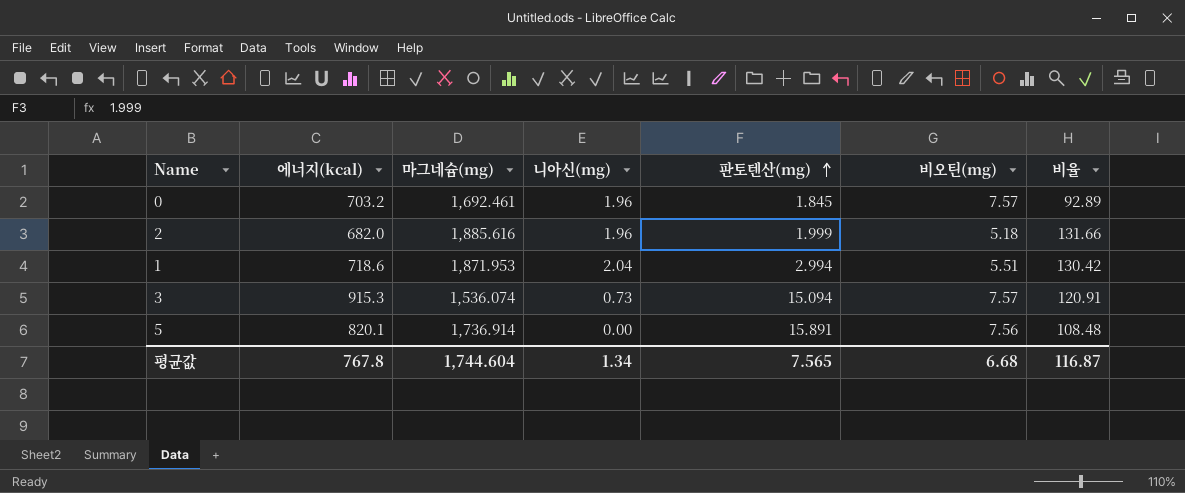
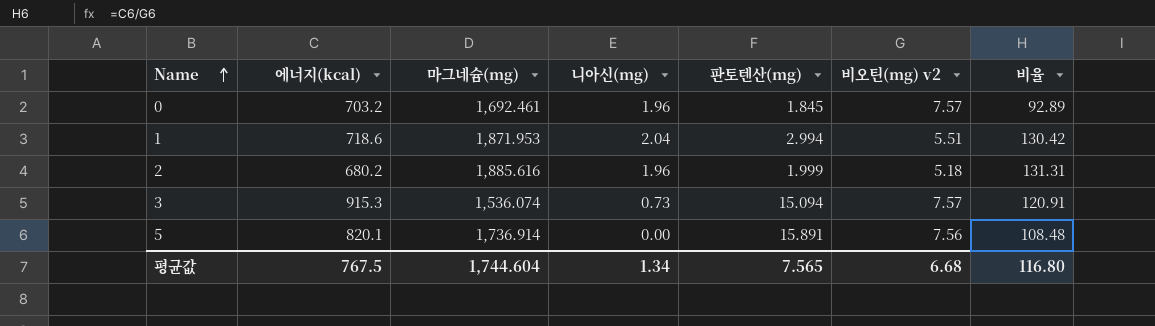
row order: 판토텐산(mg) ascending -> Name ascending
column name: 비오틴(mg) -> 비오틴(mg) v2
2 | 에너지(kcal): 682.0 -> 680.2
2 | 비율: 131.66 -> 131.31
평균값 | 에너지(kcal): 767.8 -> 767.5
평균값 | 비율: 116.87 -> 116.80

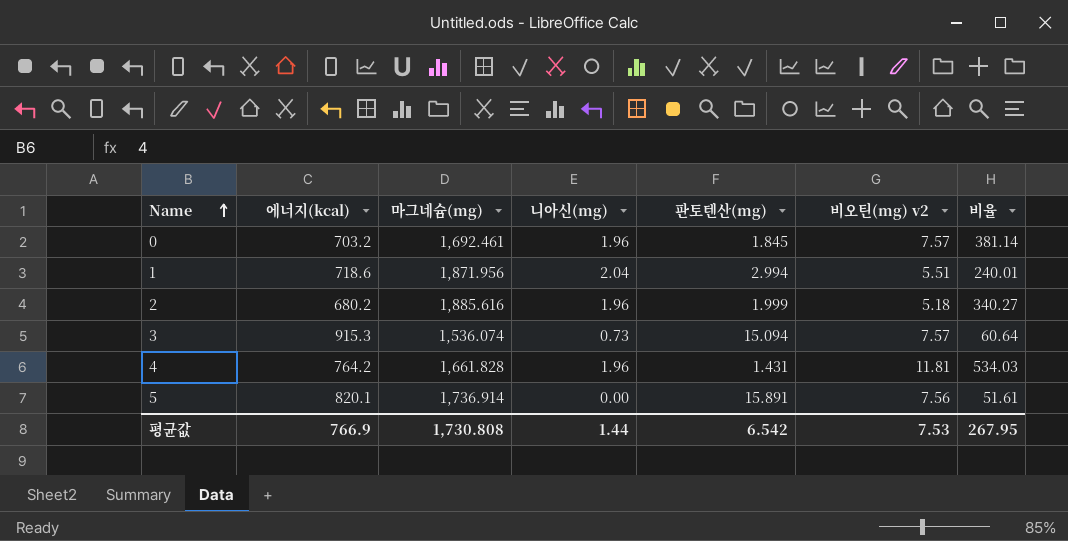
column 비율 | formula: [에너지(kcal)] / [비오틴(mg) v2] -> [에너지(kcal)] / [판토텐산(mg)]
1 | 마그네슘(mg): 1,871.953 -> 1,871.956
row 4: none -> 764.2 | 1,661.828 | 1.96 | 1.431 | 11.81 | 534.03
평균값 | 에너지(kcal): 767.5 -> 766.9
평균값 | 마그네슘(mg): 1,744.604 -> 1,730.808
평균값 | 니아신(mg): 1.34 -> 1.44
평균값 | 판토텐산(mg): 7.565 -> 6.542
평균값 | 비오틴(mg) v2: 6.68 -> 7.53
평균값 | 비율: 116.80 -> 267.95

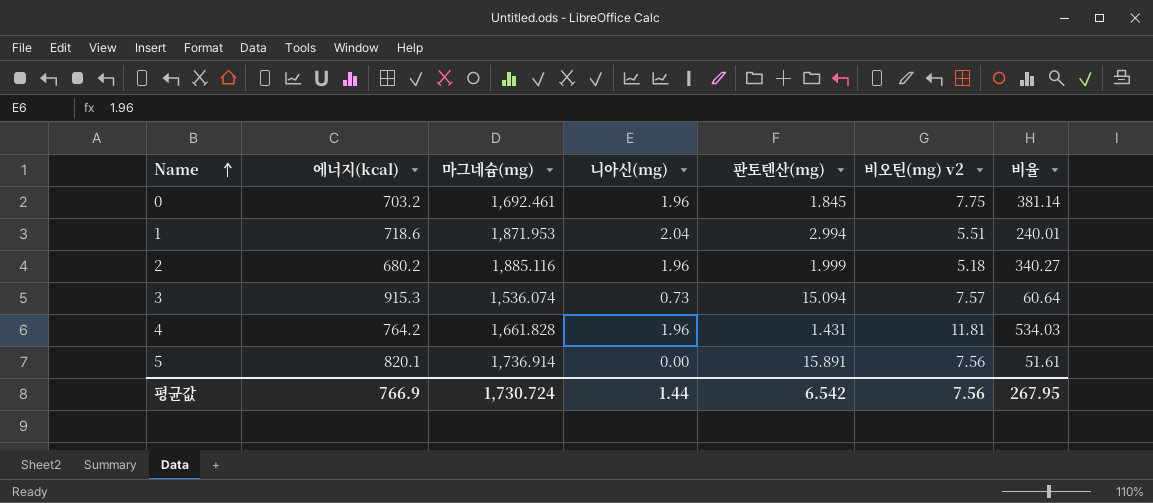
0 | 비오틴(mg) v2: 7.57 -> 7.75
1 | 마그네슘(mg): 1,871.956 -> 1,871.953
2 | 마그네슘(mg): 1,885.616 -> 1,885.116
평균값 | 마그네슘(mg): 1,730.808 -> 1,730.724
평균값 | 비오틴(mg) v2: 7.53 -> 7.56

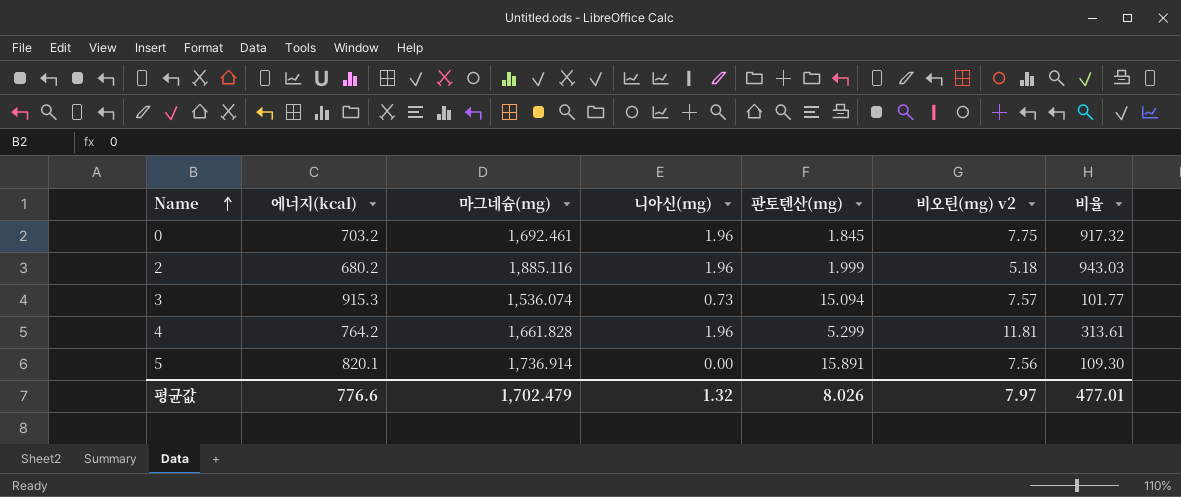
column 비율 | formula: [에너지(kcal)] / [판토텐산(mg)] -> [마그네슘(mg)] / [판토텐산(mg)]
row 1: 718.6 | 1,871.953 | 2.04 | 2.994 | 5.51 | 240.01 -> none
4 | 판토텐산(mg): 1.431 -> 5.299
평균값 | 에너지(kcal): 766.9 -> 776.6
평균값 | 마그네슘(mg): 1,730.724 -> 1,702.479
평균값 | 니아신(mg): 1.44 -> 1.32
평균값 | 판토텐산(mg): 6.542 -> 8.026
평균값 | 비오틴(mg) v2: 7.56 -> 7.97
평균값 | 비율: 267.95 -> 477.01

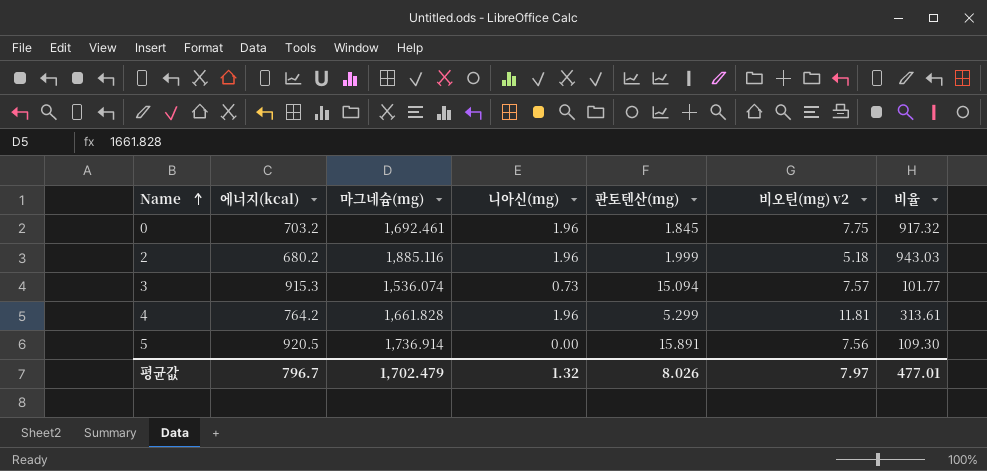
5 | 에너지(kcal): 820.1 -> 920.5
평균값 | 에너지(kcal): 776.6 -> 796.7

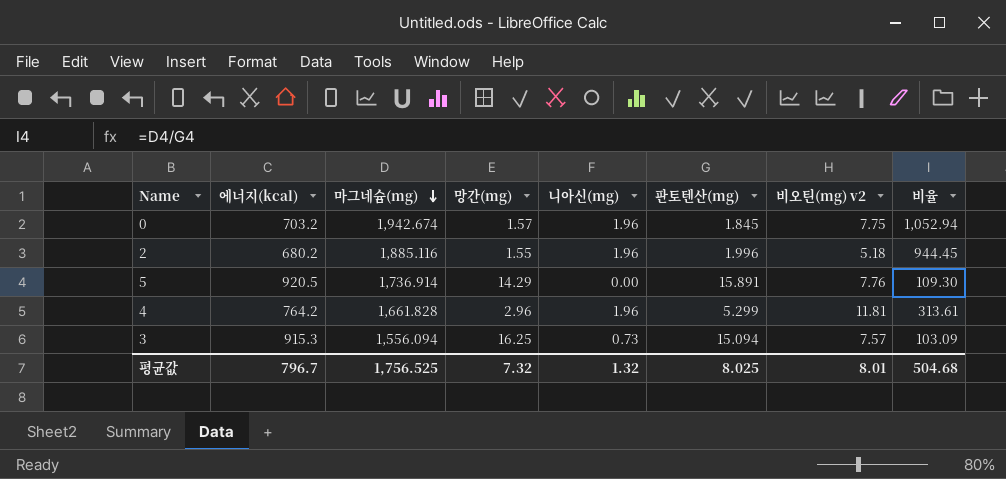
row order: Name ascending -> 마그네슘(mg) descending
column 망간(mg) | position: none -> 4
0 | 마그네슘(mg): 1,692.461 -> 1,942.674
0 | 비율: 917.32 -> 1,052.94
2 | 판토텐산(mg): 1.999 -> 1.996
2 | 비율: 943.03 -> 944.45
5 | 비오틴(mg) v2: 7.56 -> 7.76
3 | 마그네슘(mg): 1,536.074 -> 1,556.094
3 | 비율: 101.77 -> 103.09
평균값 | 마그네슘(mg): 1,702.479 -> 1,756.525
평균값 | 판토텐산(mg): 8.026 -> 8.025
평균값 | 비오틴(mg) v2: 7.97 -> 8.01
평균값 | 비율: 477.01 -> 504.68

